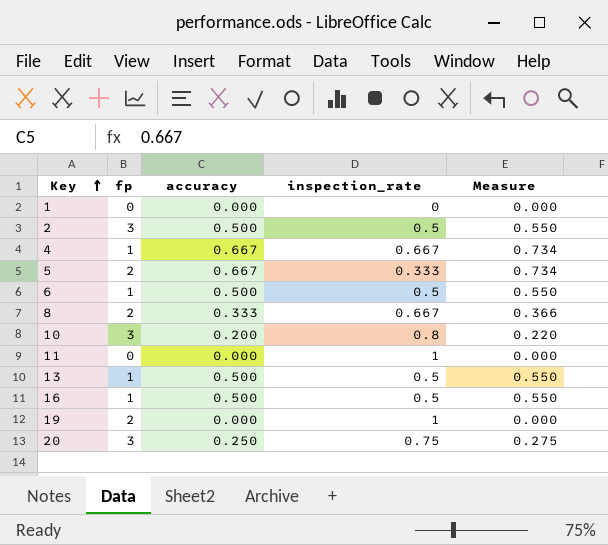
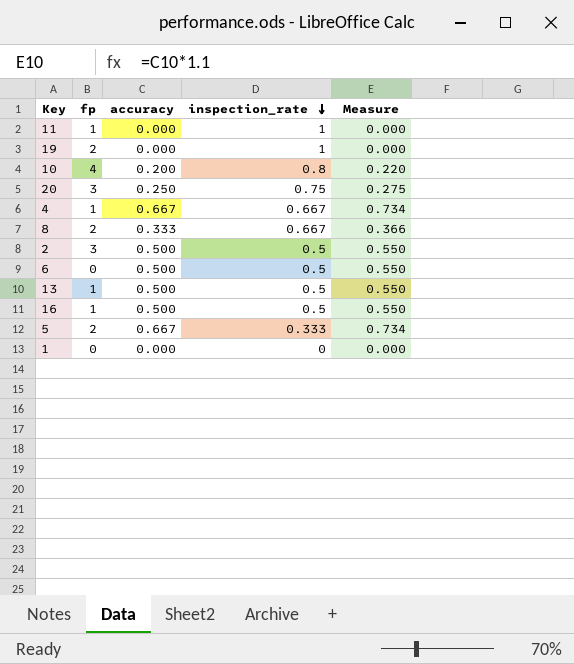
row order: Key ascending -> inspection_rate descending
11 | fp: 0 -> 1
10 | fp: 3 -> 4
6 | fp: 1 -> 0

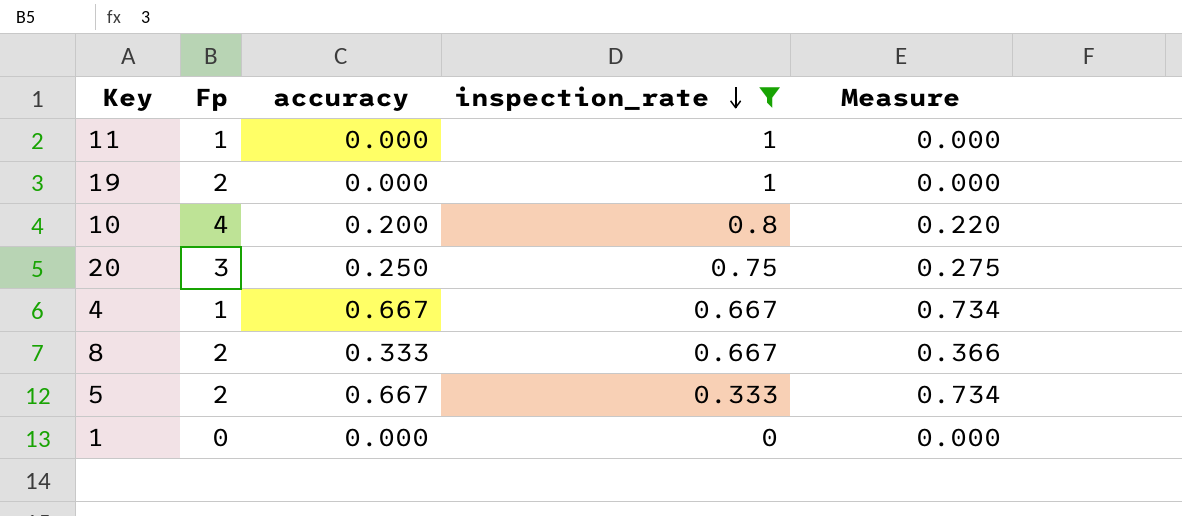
filter: none -> inspection_rate != 0.5
column name: fp -> Fp

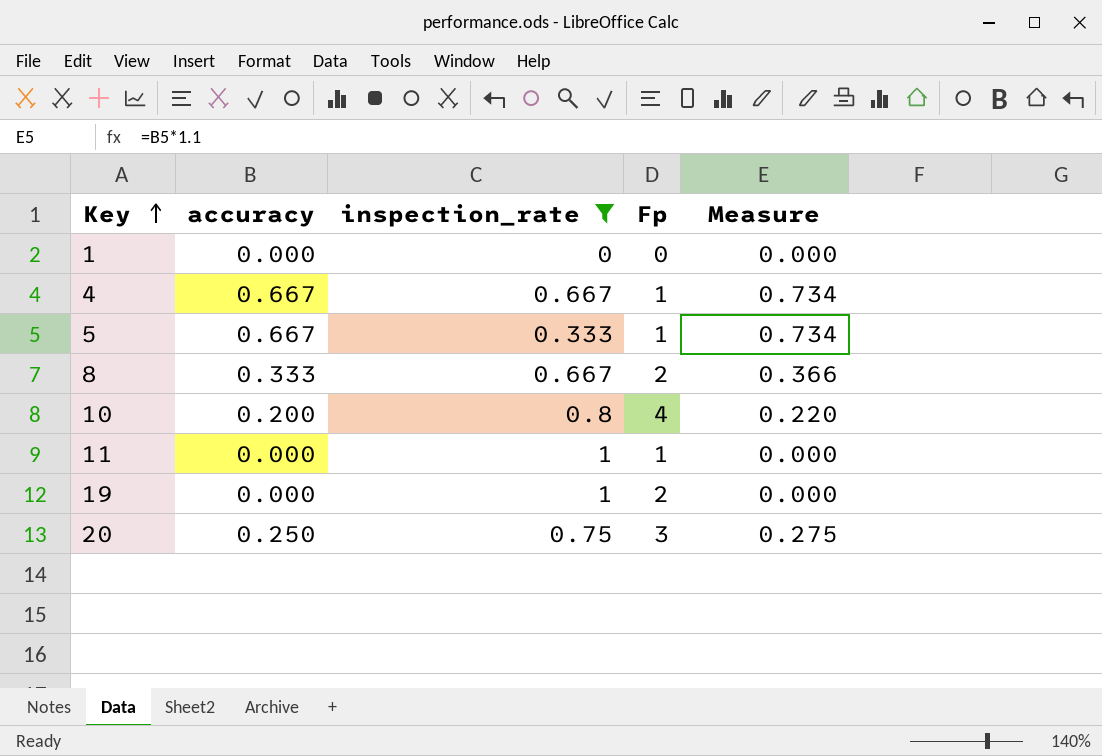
row order: inspection_rate descending -> Key ascending
column Fp | position: 2 -> 4
5 | Fp: 2 -> 1

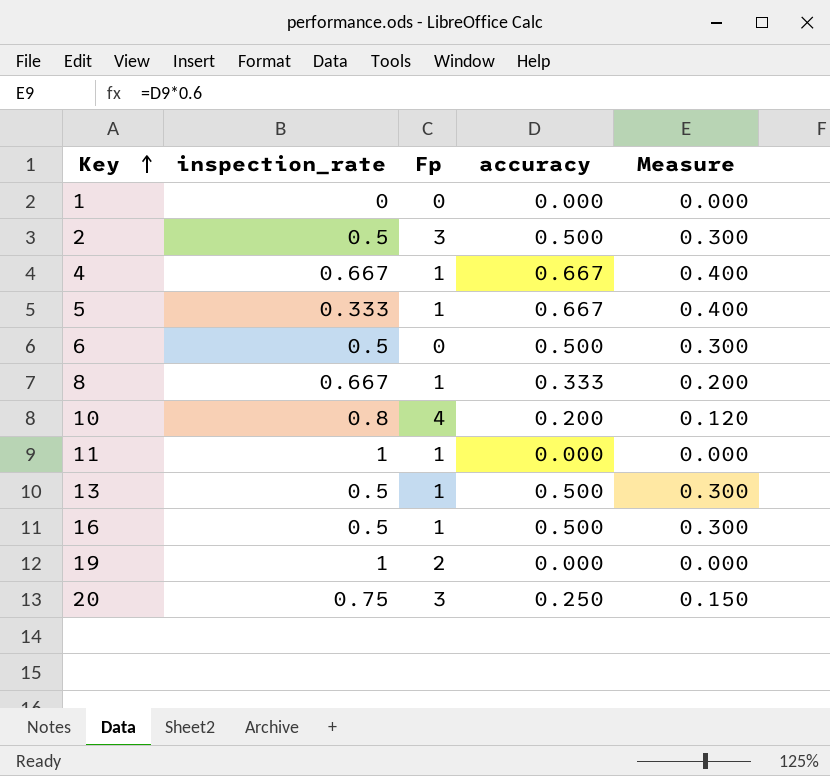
filter: inspection_rate != 0.5 -> none
column accuracy | position: 2 -> 4
column Measure | formula: [accuracy] * 1.1 -> [accuracy] * 0.6
8 | Fp: 2 -> 1

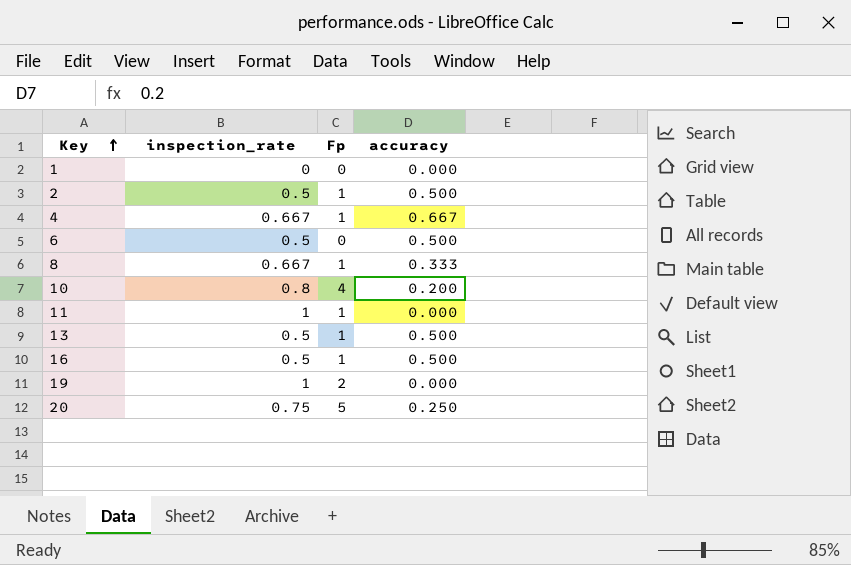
column Measure | formula: [accuracy] * 0.6 -> none
row 5: 0.333 | 1 | 0.667 | 0.400 -> none
2 | Fp: 3 -> 1
20 | Fp: 3 -> 5

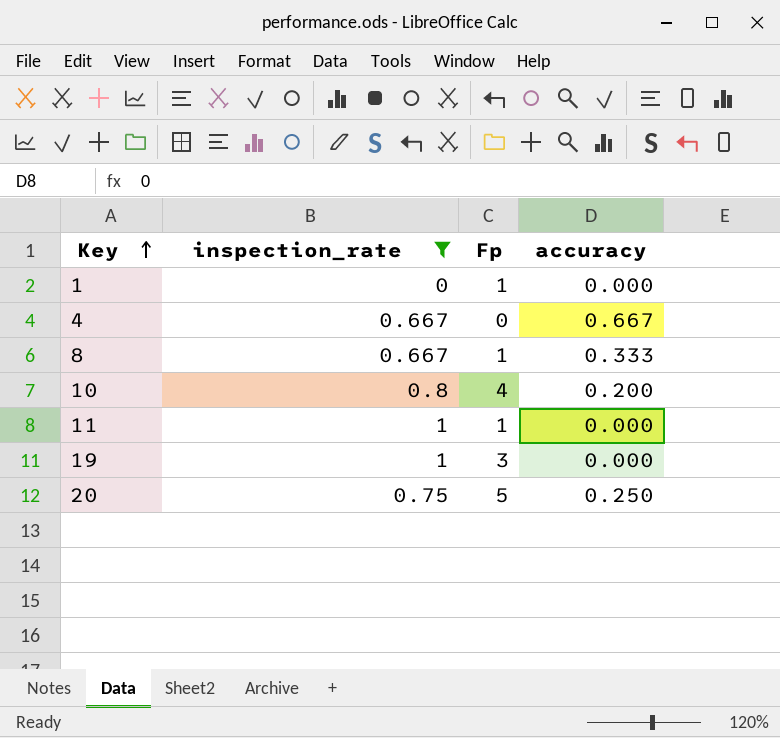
filter: none -> inspection_rate != 0.5
1 | Fp: 0 -> 1
4 | Fp: 1 -> 0
19 | Fp: 2 -> 3

